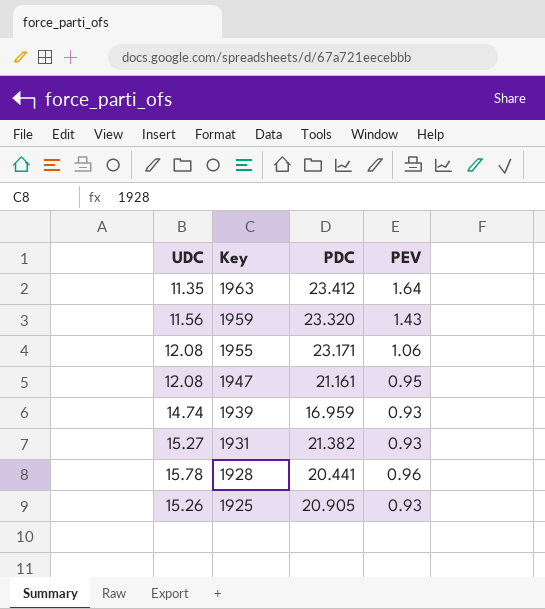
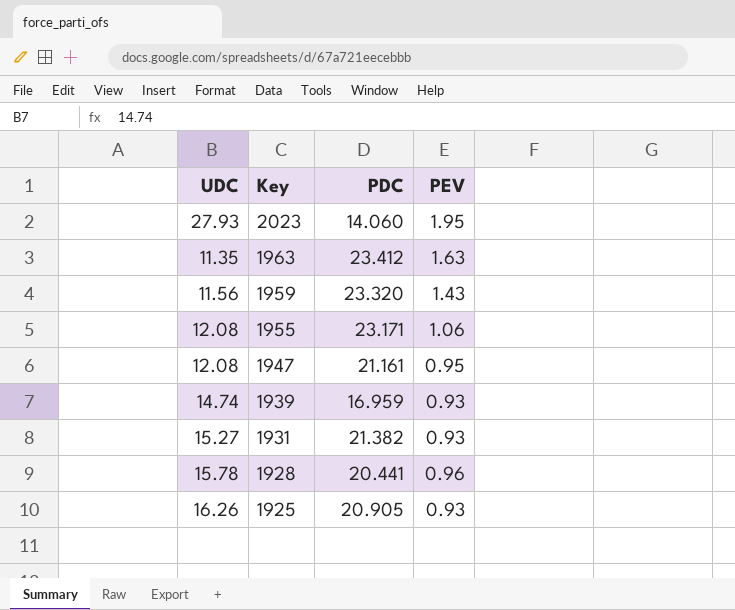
row 2023: none -> 27.93 | 14.060 | 1.95
1963 | PEV: 1.64 -> 1.63
1925 | UDC: 15.26 -> 16.26

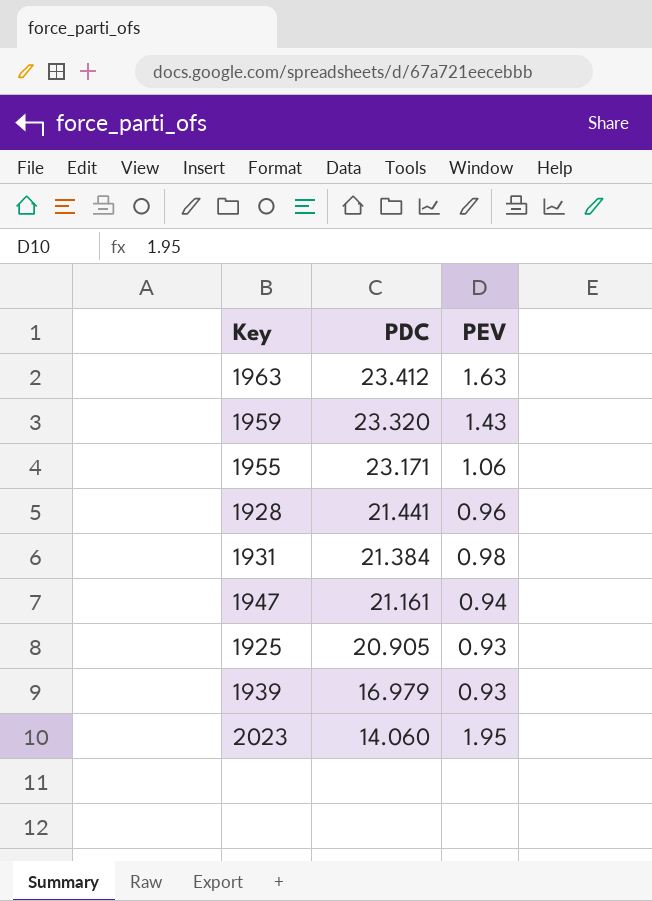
row order: Key descending -> PDC descending
column UDC | position: 1 -> none
1928 | PDC: 20.441 -> 21.441
1931 | PDC: 21.382 -> 21.384
1931 | PEV: 0.93 -> 0.98
1947 | PEV: 0.95 -> 0.94
1939 | PDC: 16.959 -> 16.979

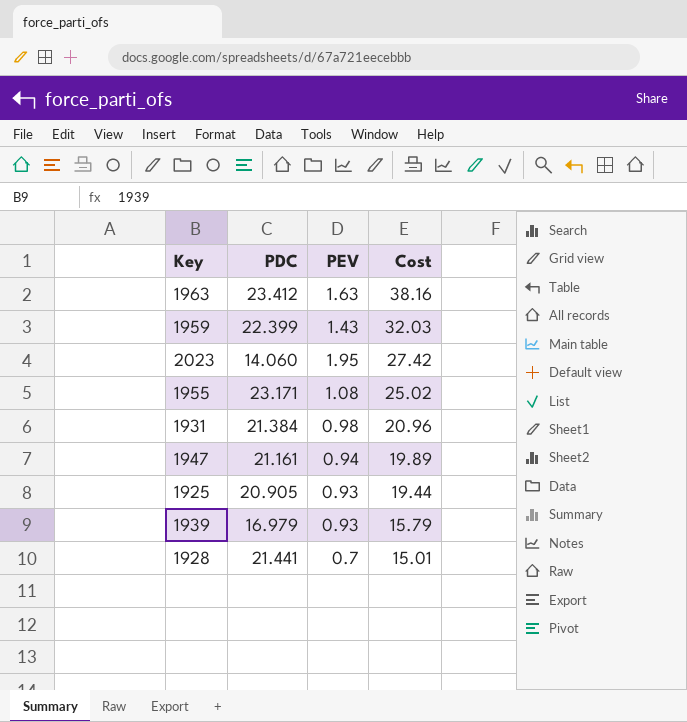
row order: PDC descending -> Cost descending
column Cost | formula: none -> [PDC] * [PEV]
1959 | PDC: 23.320 -> 22.399
1955 | PEV: 1.06 -> 1.08
1928 | PEV: 0.96 -> 0.7

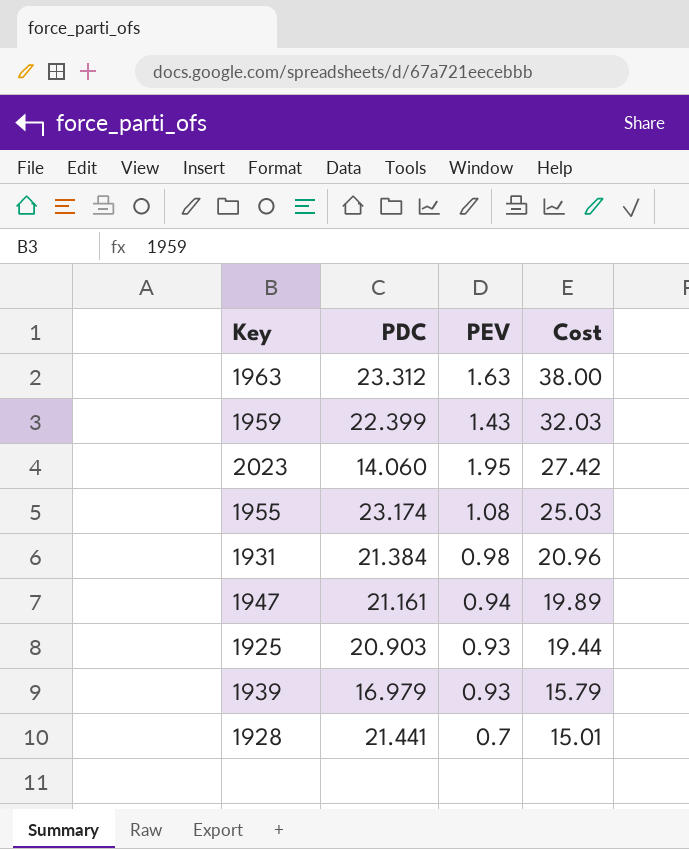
1963 | PDC: 23.412 -> 23.312
1963 | Cost: 38.16 -> 38.00
1955 | PDC: 23.171 -> 23.174
1955 | Cost: 25.02 -> 25.03
1925 | PDC: 20.905 -> 20.903

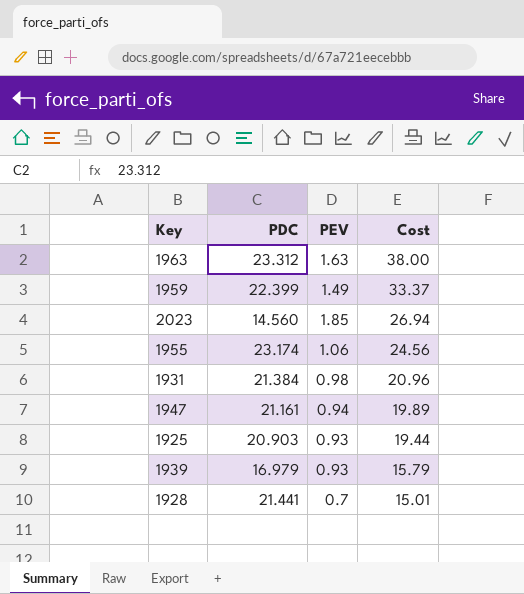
1959 | PEV: 1.43 -> 1.49
1959 | Cost: 32.03 -> 33.37
2023 | PDC: 14.060 -> 14.560
2023 | PEV: 1.95 -> 1.85
2023 | Cost: 27.42 -> 26.94
1955 | PEV: 1.08 -> 1.06
1955 | Cost: 25.03 -> 24.56

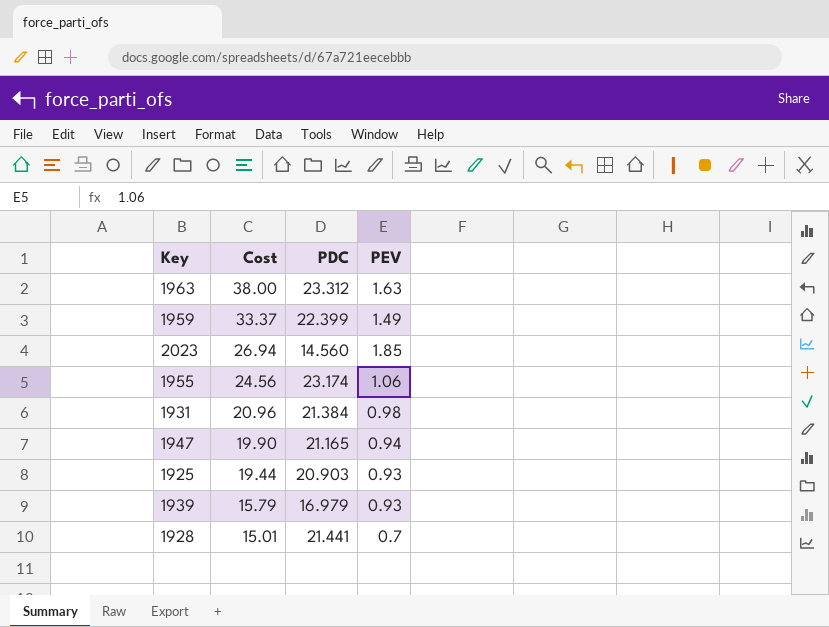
column Cost | position: 4 -> 2
1947 | Cost: 19.89 -> 19.90
1947 | PDC: 21.161 -> 21.165

